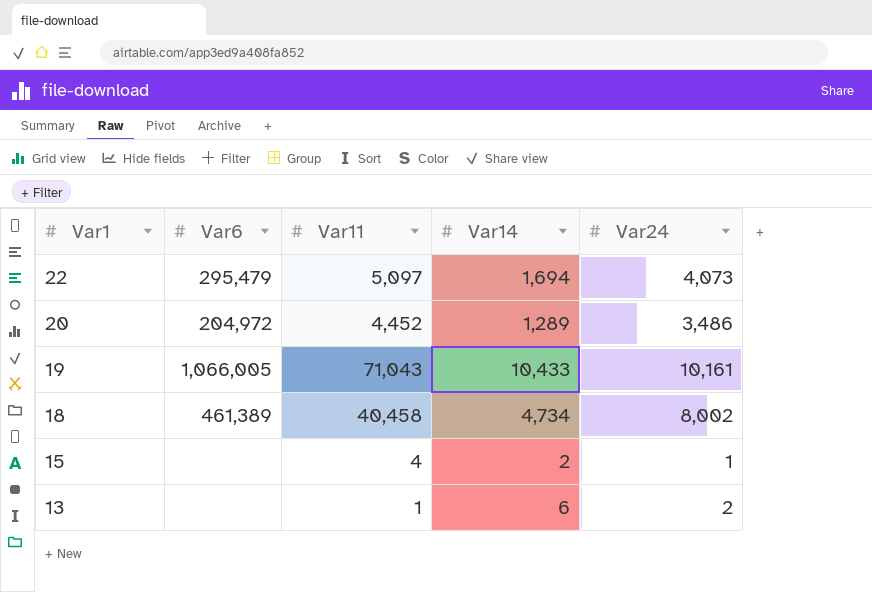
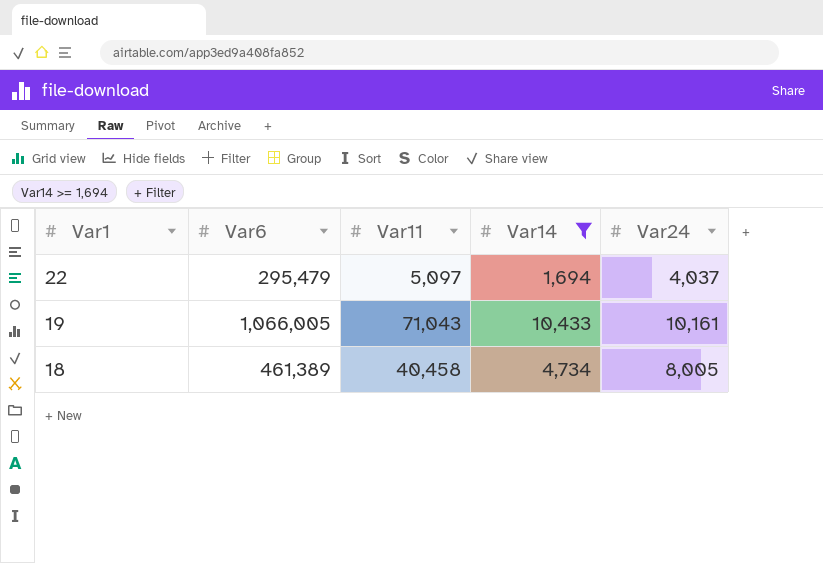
filter: none -> Var14 >= 1,694
22 | Var24: 4,073 -> 4,037
18 | Var24: 8,002 -> 8,005

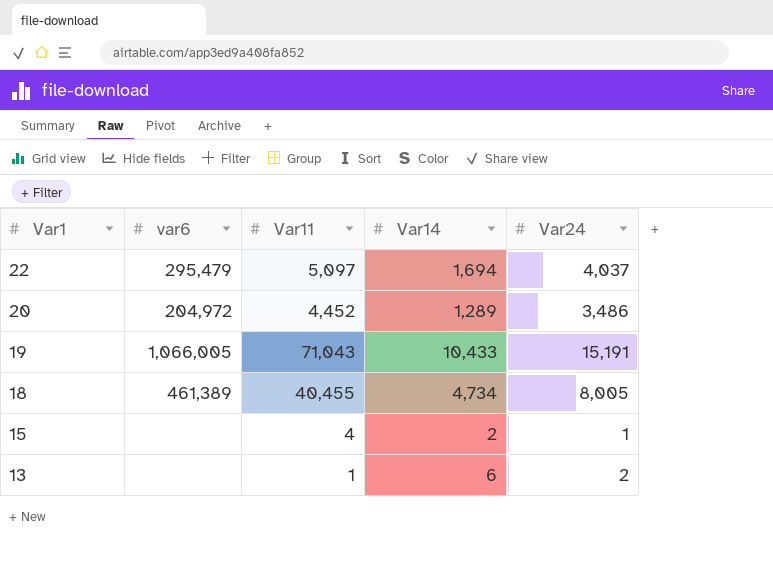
filter: Var14 >= 1,694 -> none
column name: Var6 -> var6
19 | Var24: 10,161 -> 15,191
18 | Var11: 40,458 -> 40,455

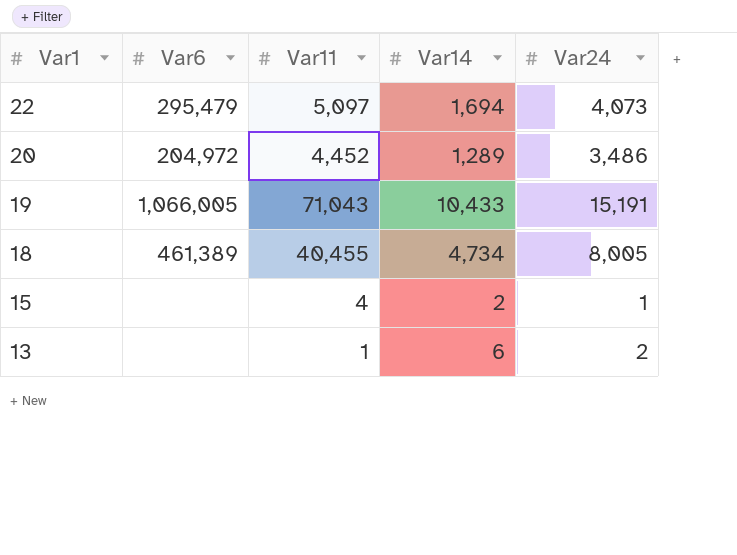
column name: var6 -> Var6
22 | Var24: 4,037 -> 4,073

